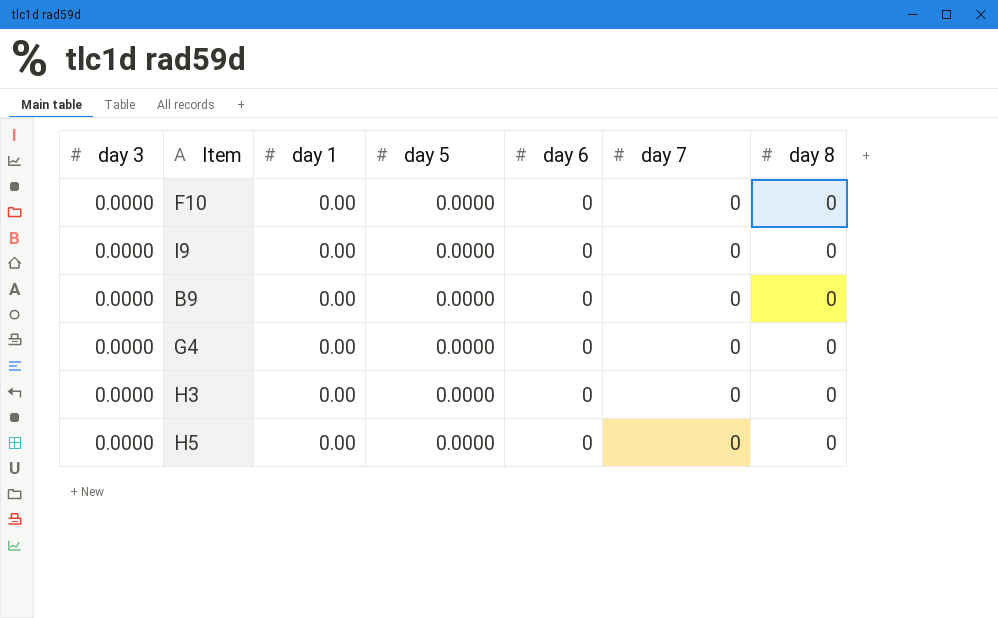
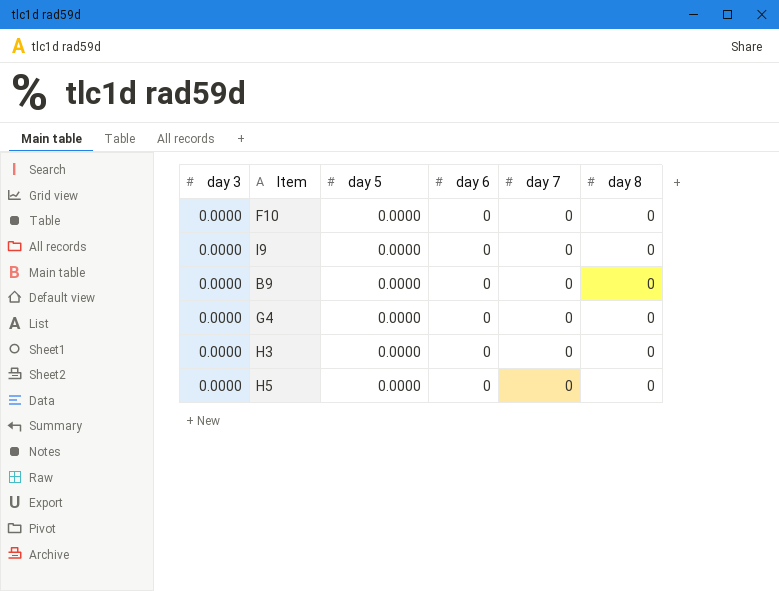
column day 1 | position: 3 -> none

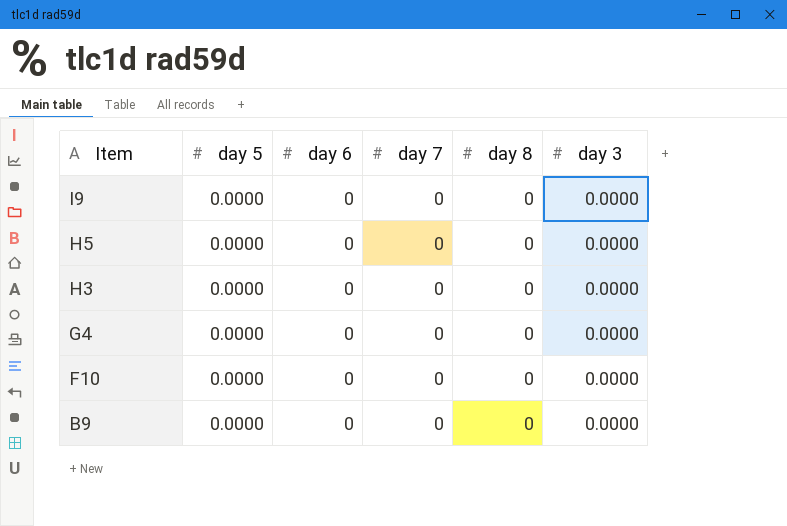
row order: none -> Item descending
column day 3 | position: 1 -> 6

